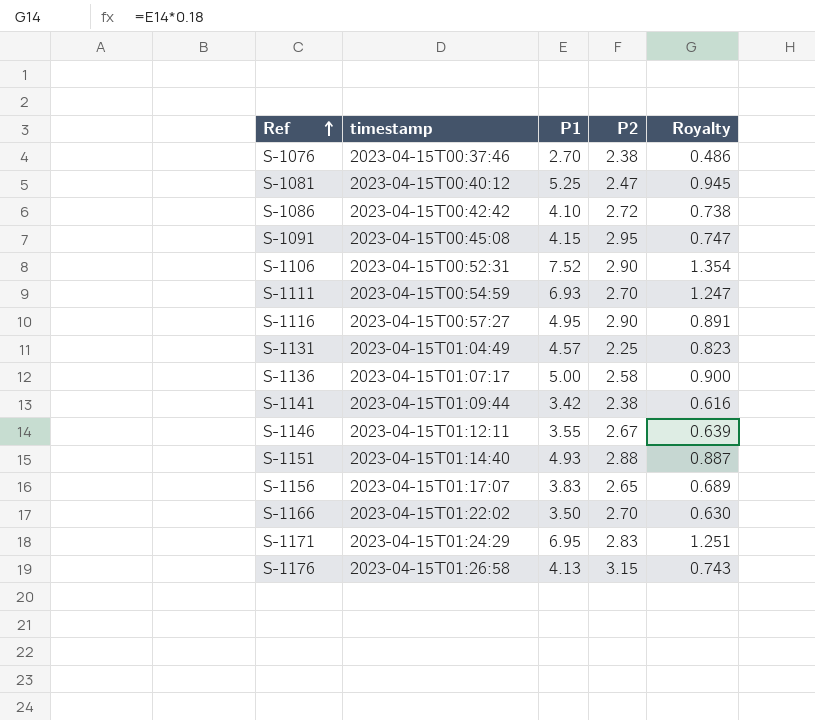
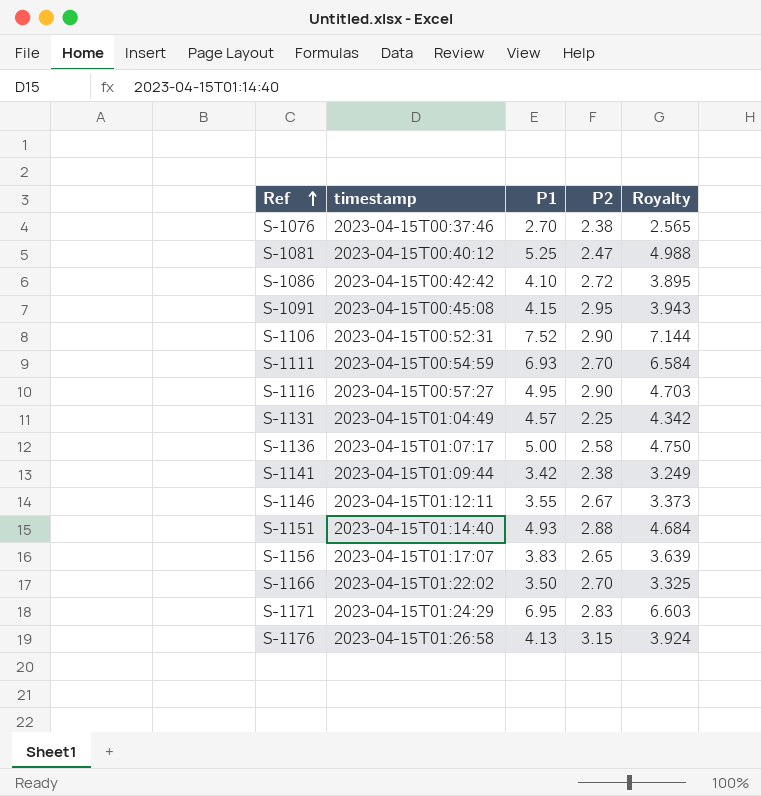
column Royalty | formula: [P1] * 0.18 -> [P1] * 0.95

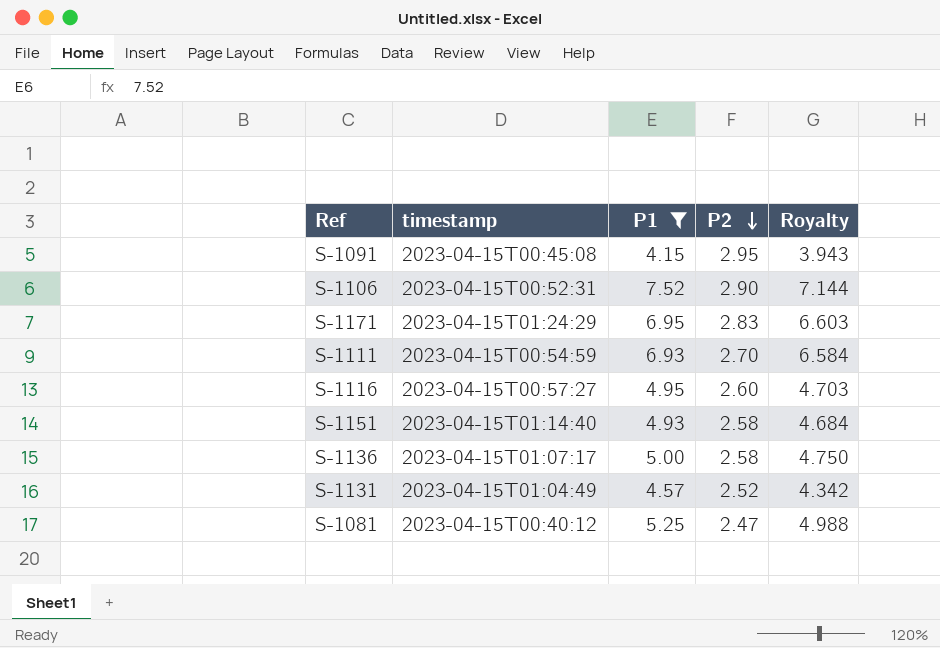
filter: none -> P1 >= 4.15
row order: Ref ascending -> P2 descending
S-1116 | P2: 2.90 -> 2.60
S-1151 | P2: 2.88 -> 2.58
S-1131 | P2: 2.25 -> 2.52

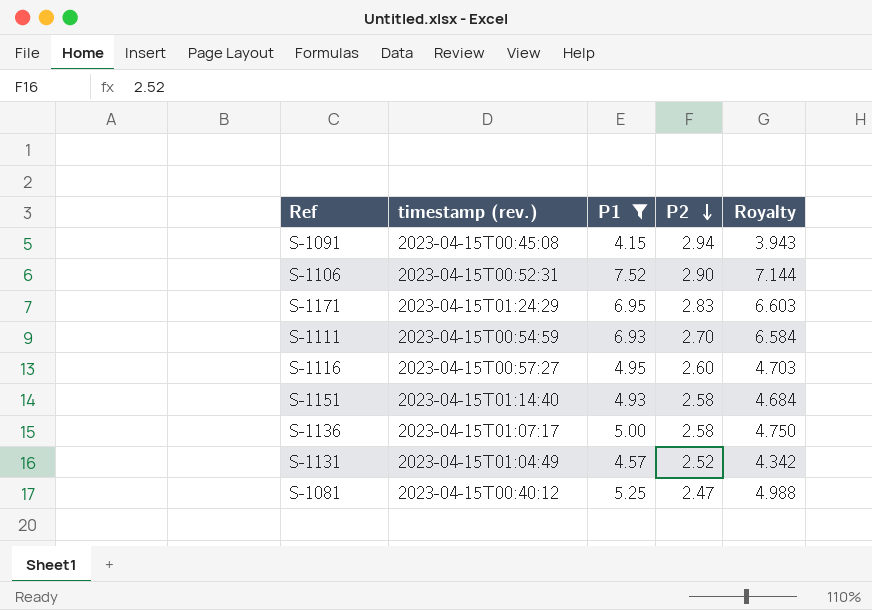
column name: timestamp -> timestamp (rev.)
S-1091 | P2: 2.95 -> 2.94

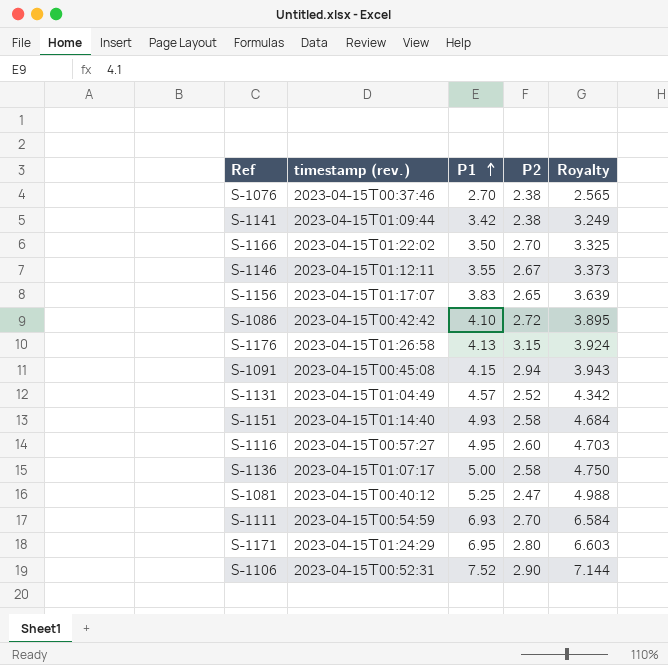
filter: P1 >= 4.15 -> none
row order: P2 descending -> P1 ascending
S-1171 | P2: 2.83 -> 2.80

